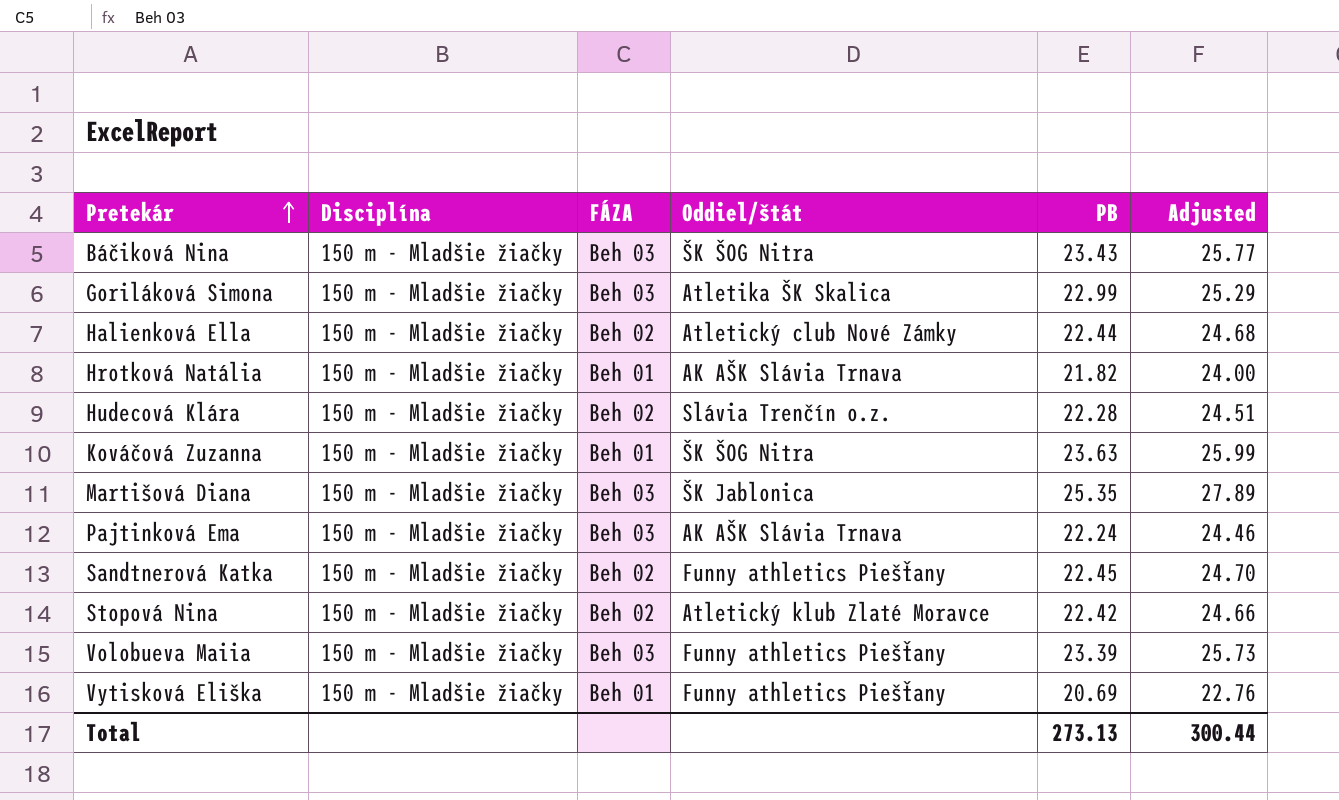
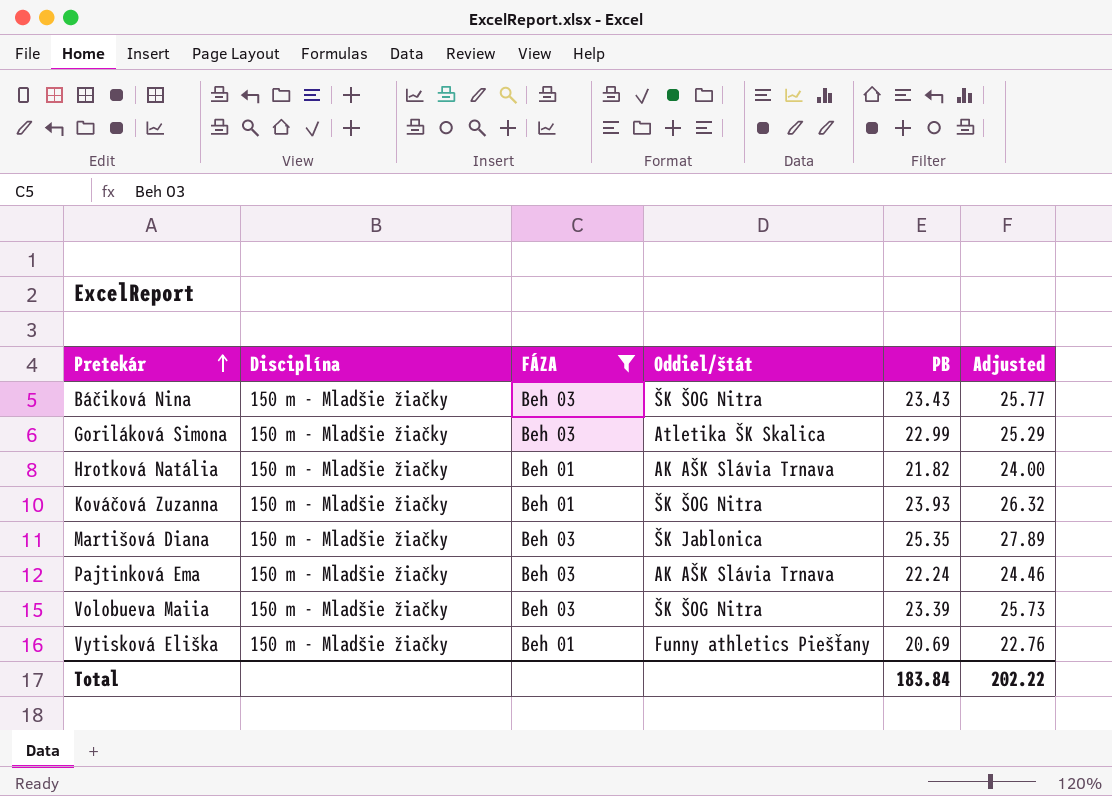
filter: none -> FÁZA != Beh 02
Kováčová Zuzanna | PB: 23.63 -> 23.93
Kováčová Zuzanna | Adjusted: 25.99 -> 26.32
Volobueva Maiia | Oddiel/štát: Funny athletics Piešťany -> ŠK ŠOG Nitra
Total | PB: 273.13 -> 183.84
Total | Adjusted: 300.44 -> 202.22

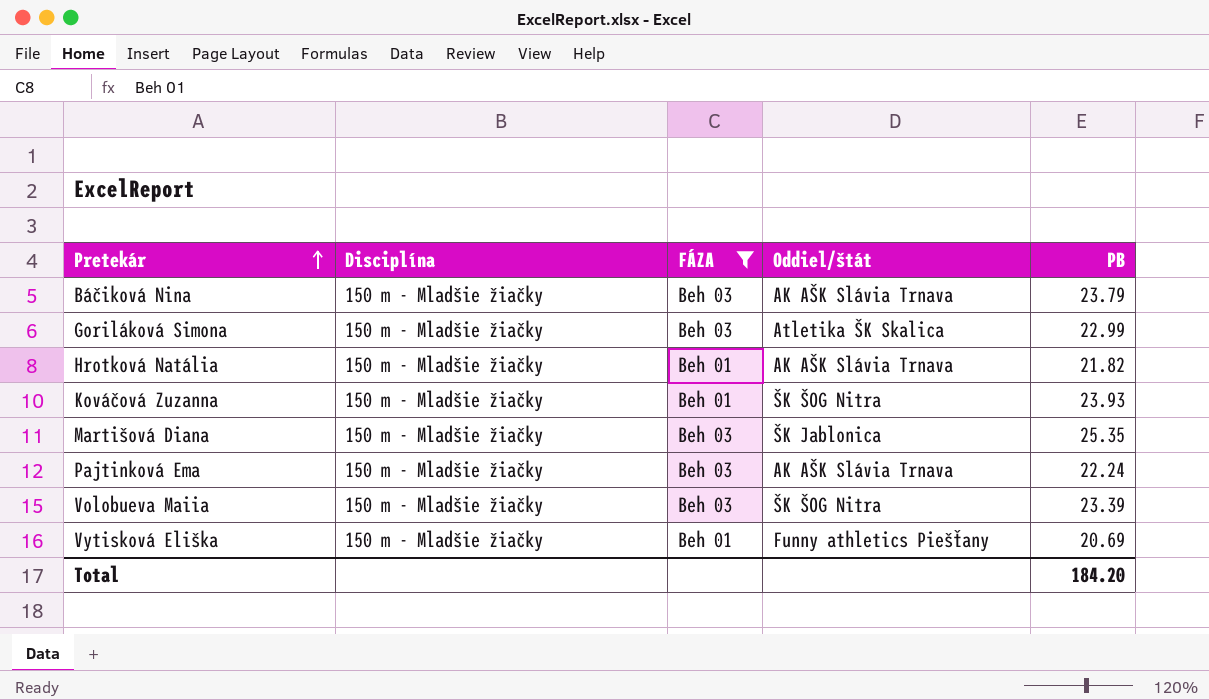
column Adjusted | formula: [PB] * 1.1 -> none
Báčiková Nina | Oddiel/štát: ŠK ŠOG Nitra -> AK AŠK Slávia Trnava
Báčiková Nina | PB: 23.43 -> 23.79
Total | PB: 183.84 -> 184.20

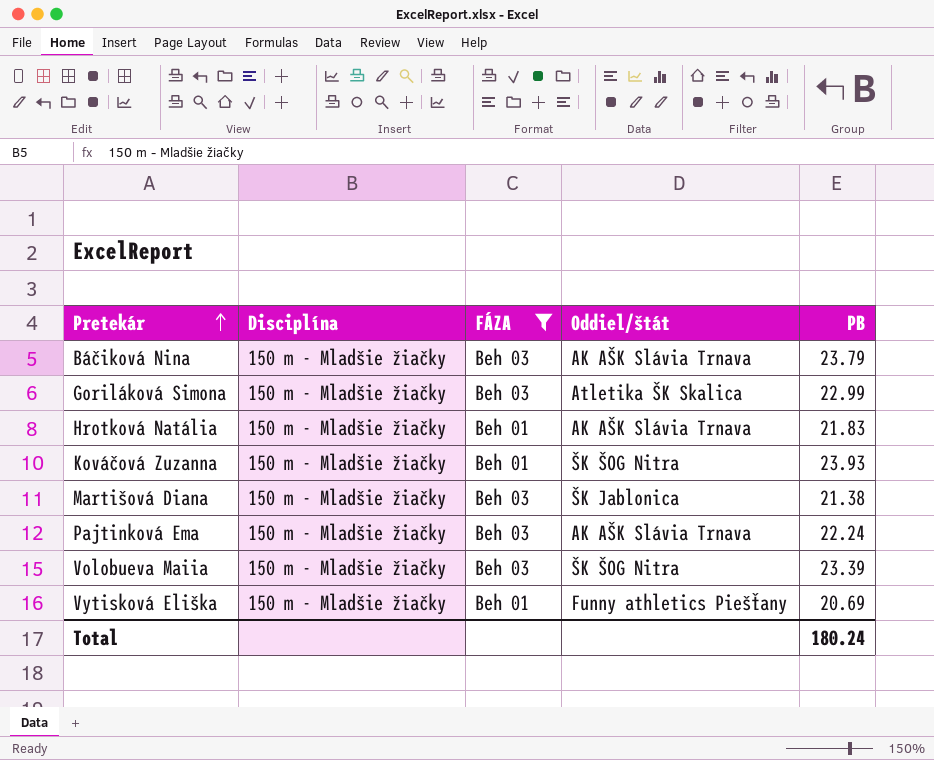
Hrotková Natália | PB: 21.82 -> 21.83
Martišová Diana | PB: 25.35 -> 21.38
Total | PB: 184.20 -> 180.24

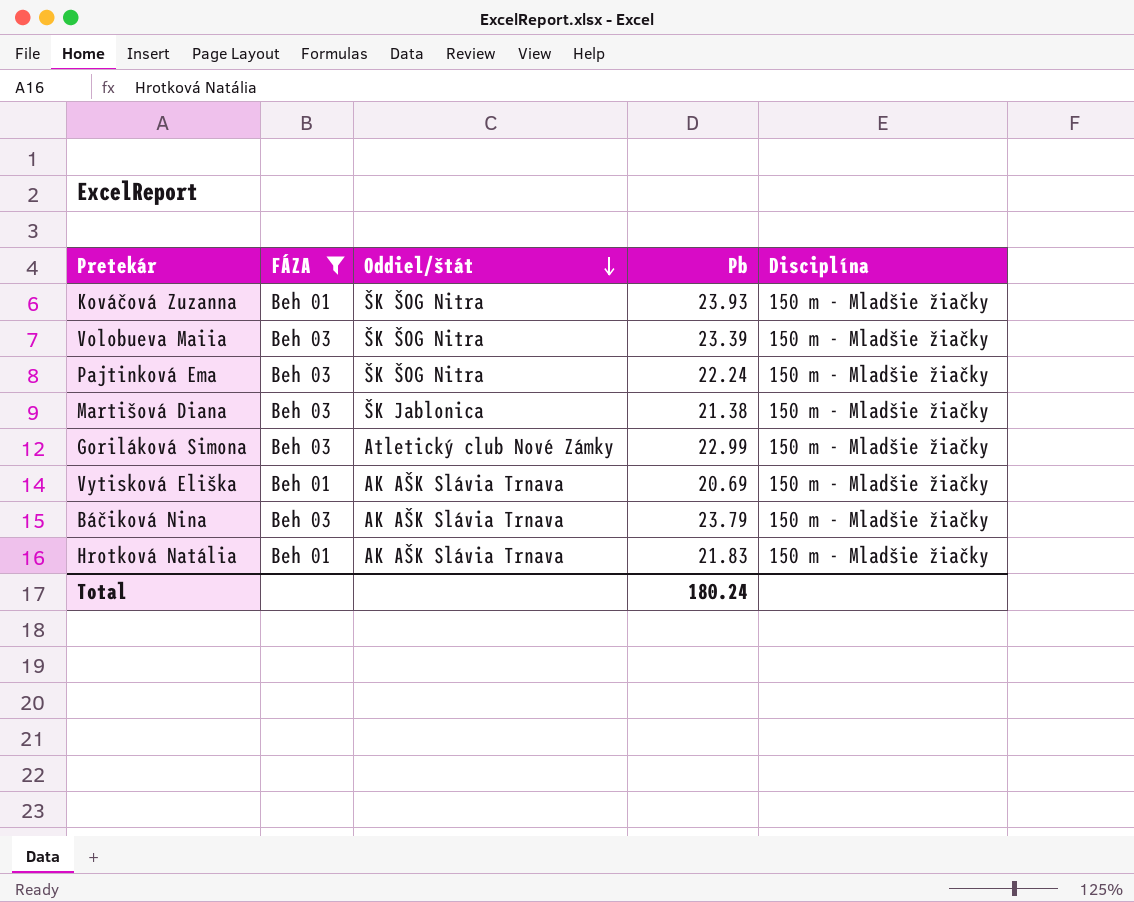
row order: Pretekár ascending -> Oddiel/štát descending
column name: PB -> Pb
column Disciplína | position: 2 -> 5
Pajtinková Ema | Oddiel/štát: AK AŠK Slávia Trnava -> ŠK ŠOG Nitra
Goriláková Simona | Oddiel/štát: Atletika ŠK Skalica -> Atletický club Nové Zámky
Vytisková Eliška | Oddiel/štát: Funny athletics Piešťany -> AK AŠK Slávia Trnava

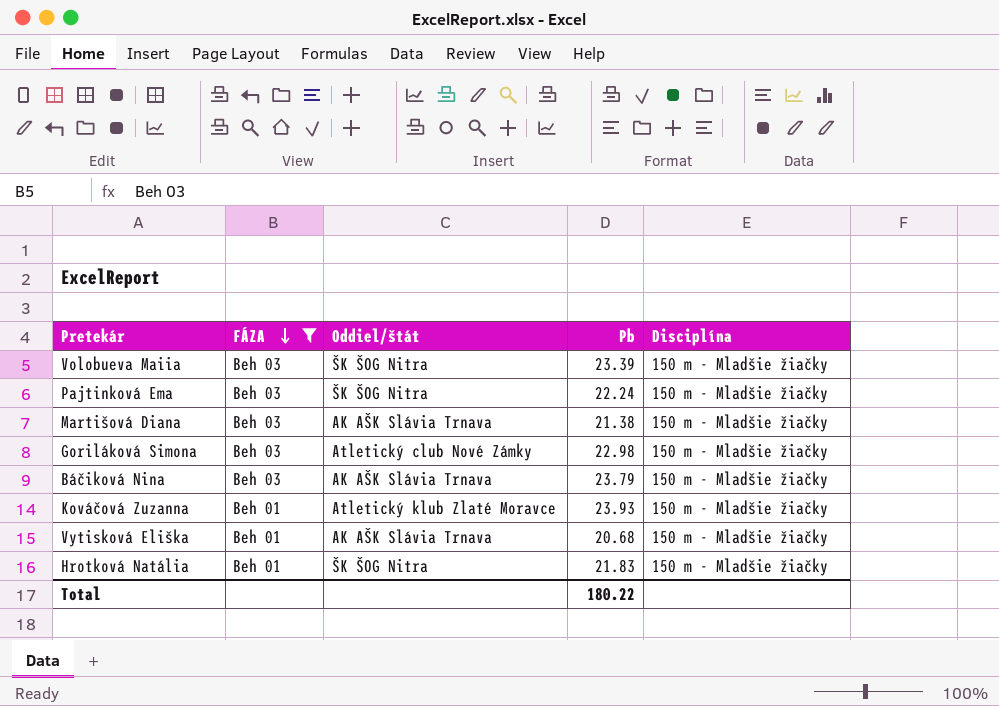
row order: Oddiel/štát descending -> FÁZA descending
Martišová Diana | Oddiel/štát: ŠK Jablonica -> AK AŠK Slávia Trnava
Goriláková Simona | Pb: 22.99 -> 22.98
Kováčová Zuzanna | Oddiel/štát: ŠK ŠOG Nitra -> Atletický klub Zlaté Moravce
Vytisková Eliška | Pb: 20.69 -> 20.68
Hrotková Natália | Oddiel/štát: AK AŠK Slávia Trnava -> ŠK ŠOG Nitra
Total | Pb: 180.24 -> 180.22

